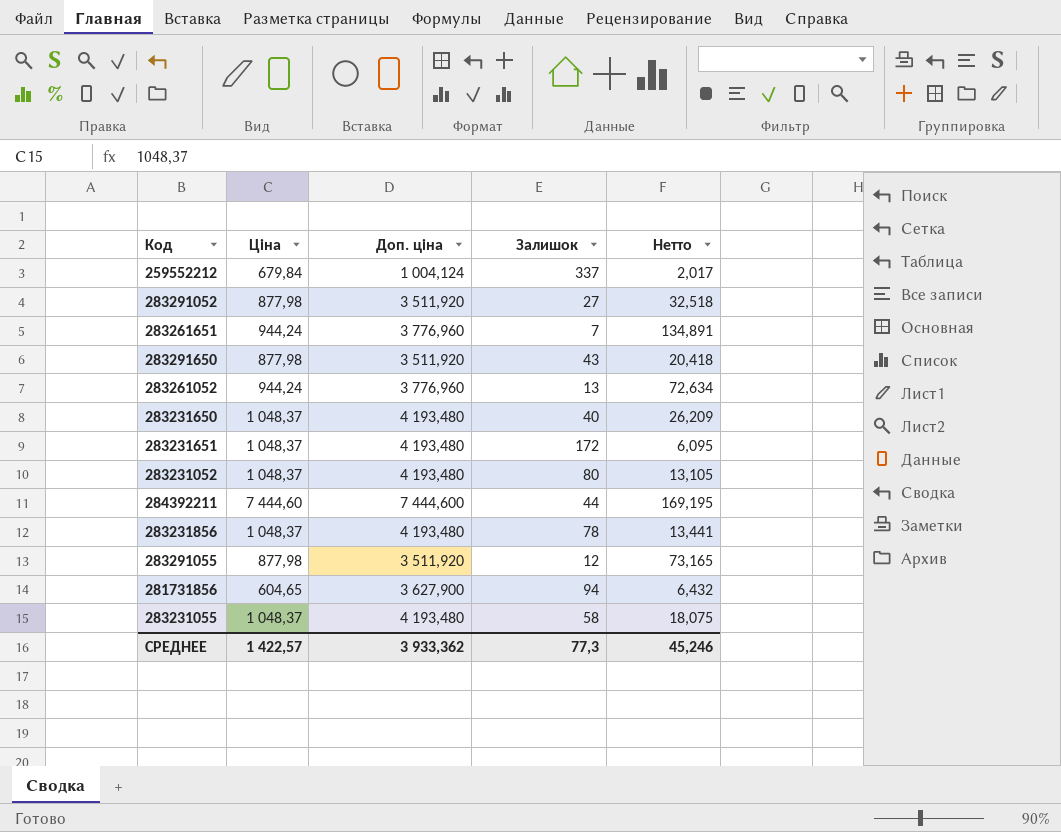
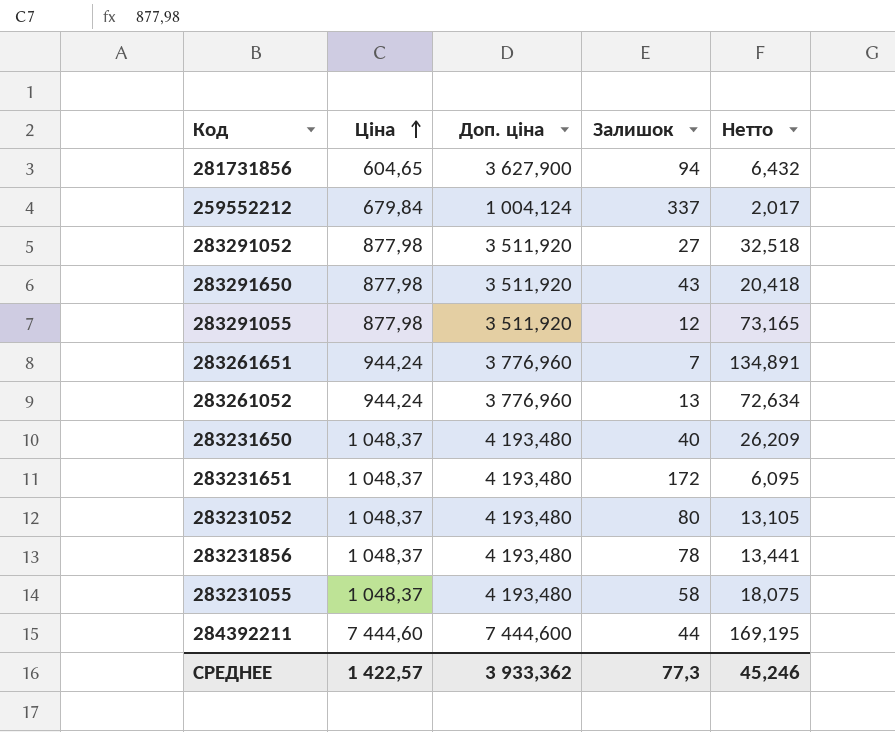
row order: none -> Ціна ascending

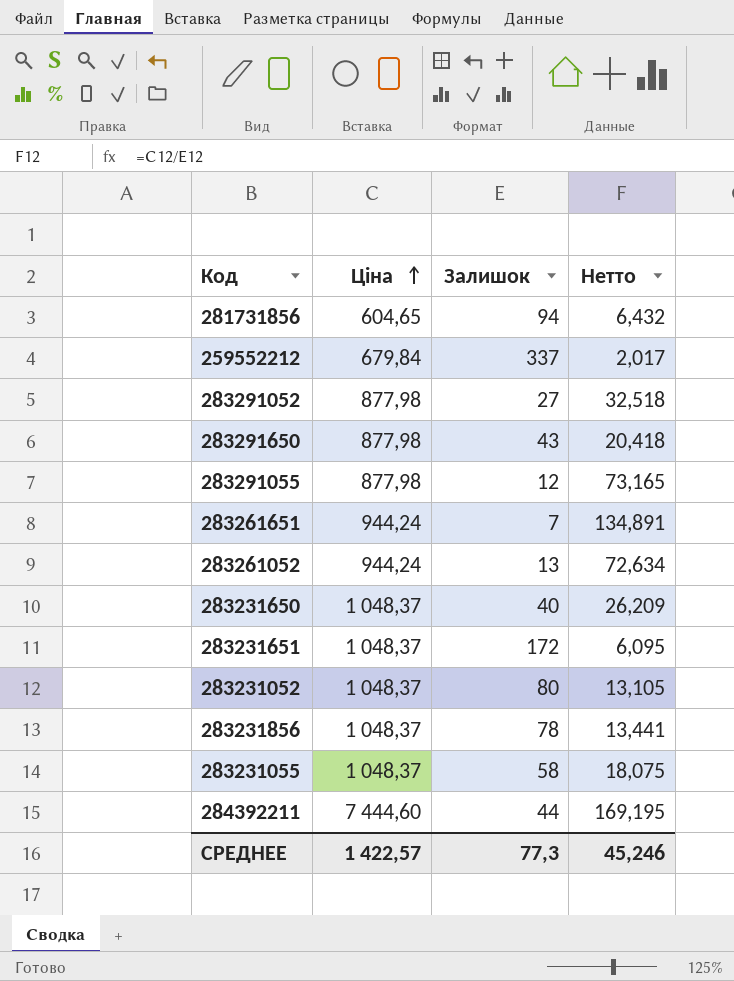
column Доп. ціна | position: 3 -> none

